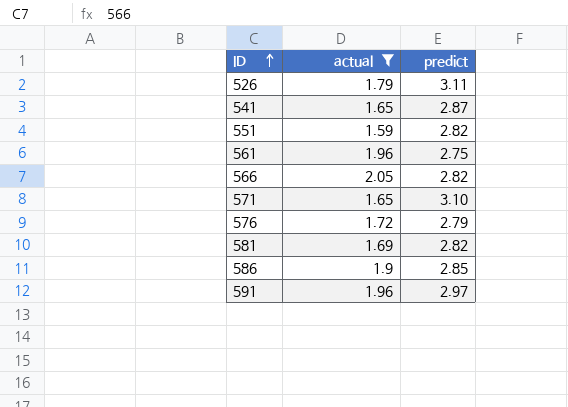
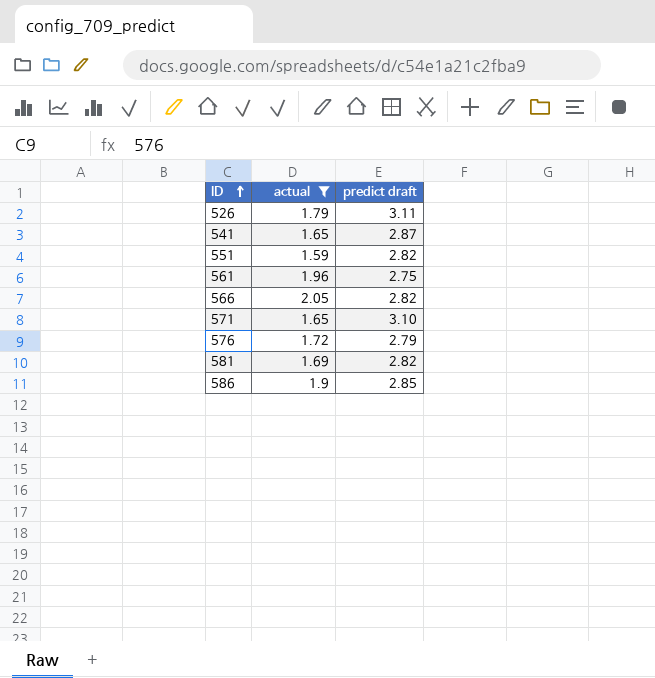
column name: predict -> predict draft
row 591: 1.96 | 2.97 -> none

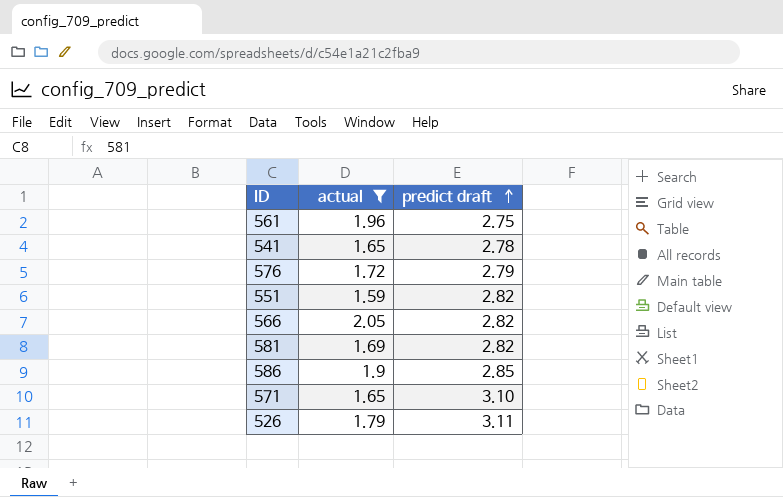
row order: ID ascending -> predict draft ascending
541 | predict draft: 2.87 -> 2.78

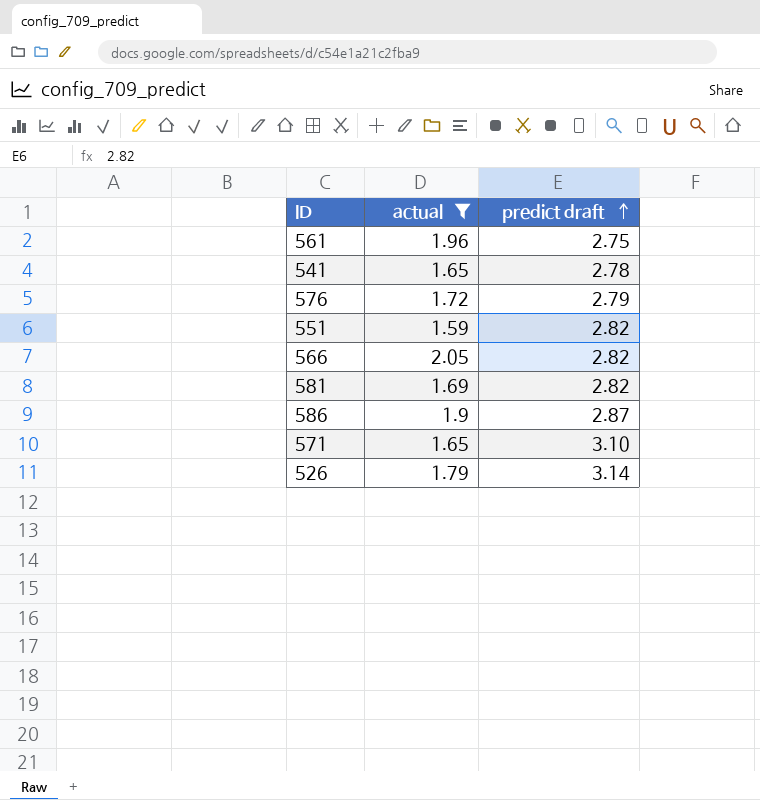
586 | predict draft: 2.85 -> 2.87
526 | predict draft: 3.11 -> 3.14

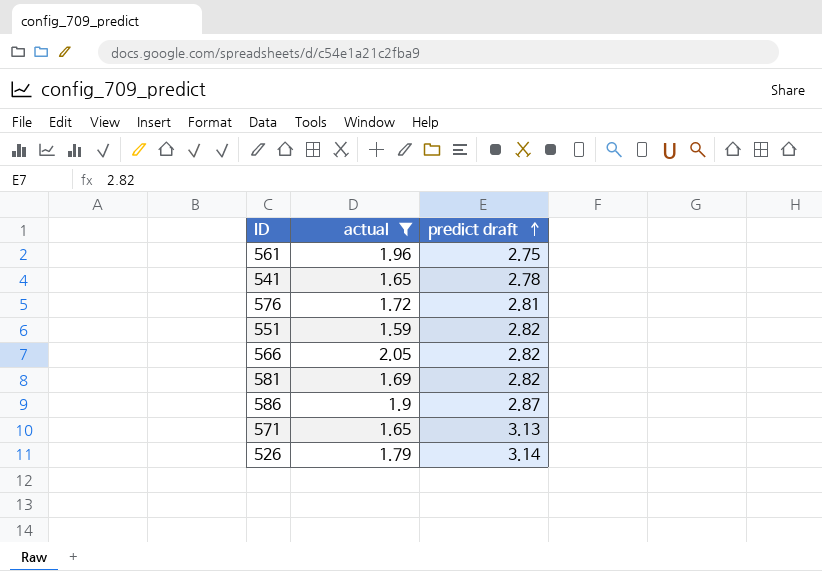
576 | predict draft: 2.79 -> 2.81
571 | predict draft: 3.10 -> 3.13

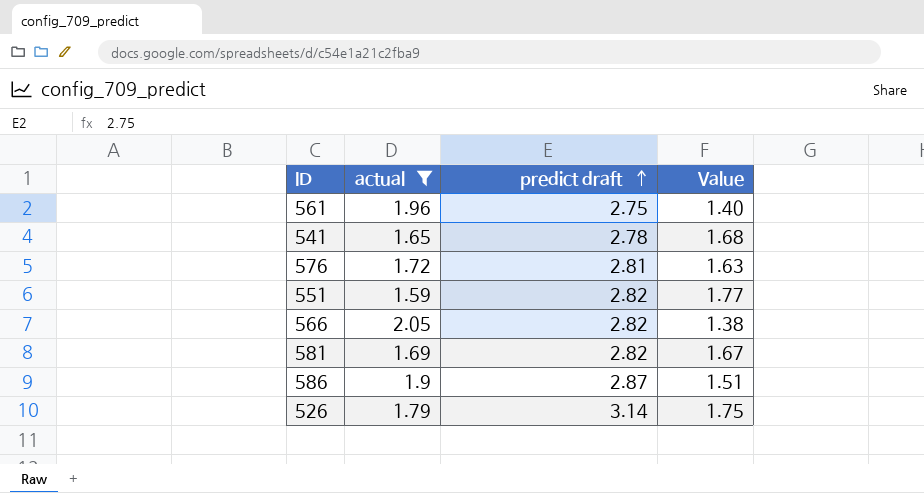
column Value | formula: none -> [predict draft] / [actual]
row 571: 1.65 | 3.13 -> none

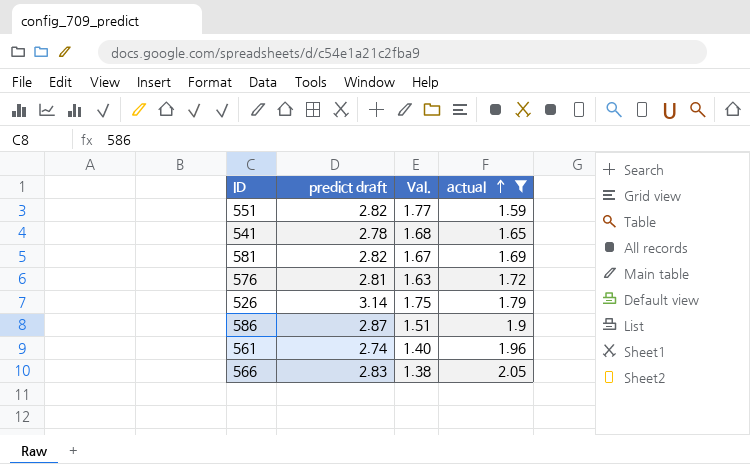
row order: predict draft ascending -> actual ascending
column name: Value -> Val.
column actual | position: 2 -> 4
561 | predict draft: 2.75 -> 2.74
566 | predict draft: 2.82 -> 2.83

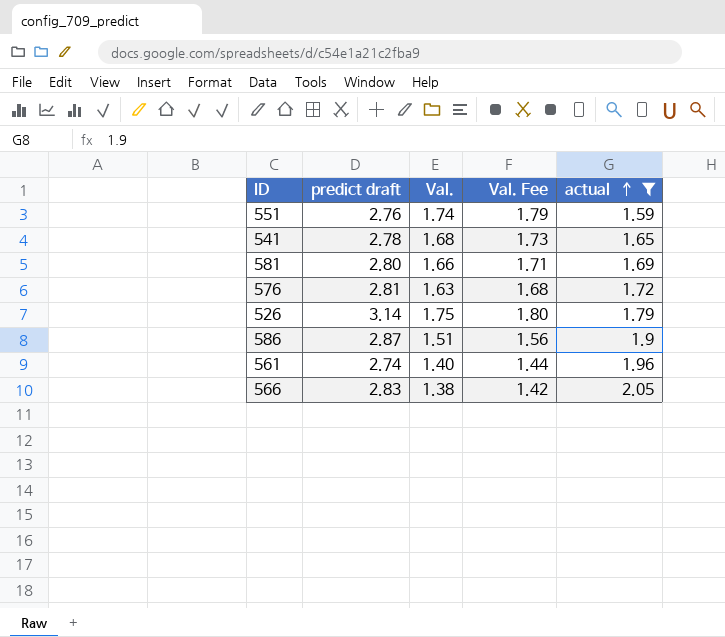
column Val. Fee | formula: none -> [Val.] * 1.03
551 | predict draft: 2.82 -> 2.76
551 | Val.: 1.77 -> 1.74
581 | predict draft: 2.82 -> 2.80
581 | Val.: 1.67 -> 1.66

